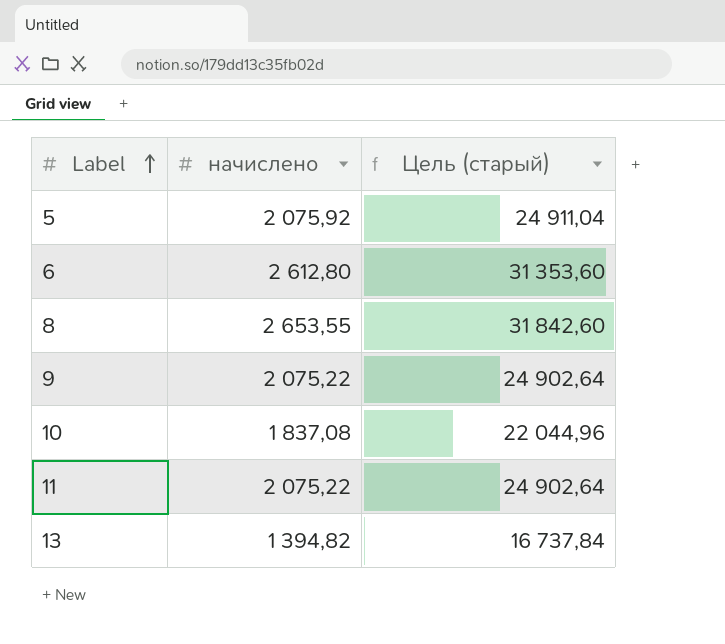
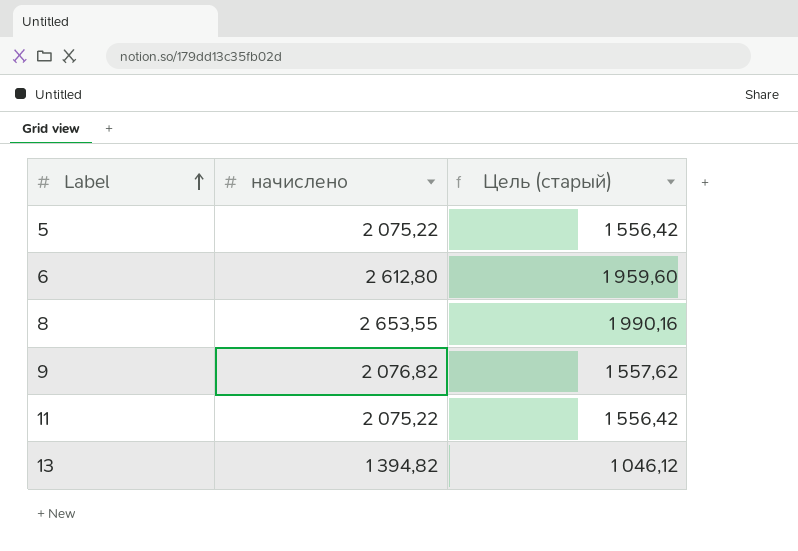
column Цель (старый) | formula: [начислено] * 12 -> [начислено] * 0,75
row 10: 1 837,08 | 22 044,96 -> none
5 | начислено: 2 075,92 -> 2 075,22
9 | начислено: 2 075,22 -> 2 076,82

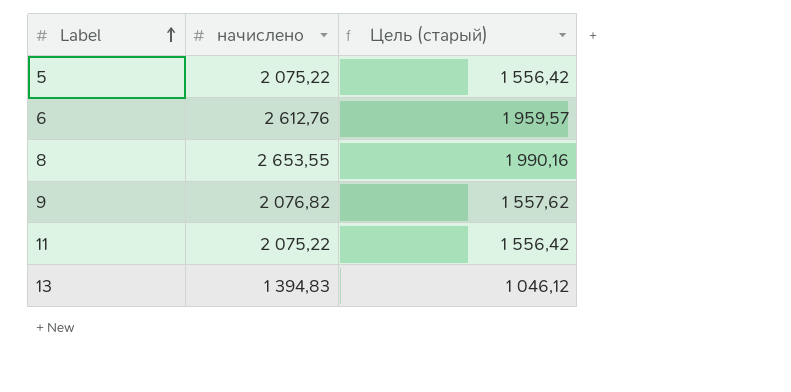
6 | начислено: 2 612,80 -> 2 612,76
6 | Цель (старый): 1 959,60 -> 1 959,57
13 | начислено: 1 394,82 -> 1 394,83

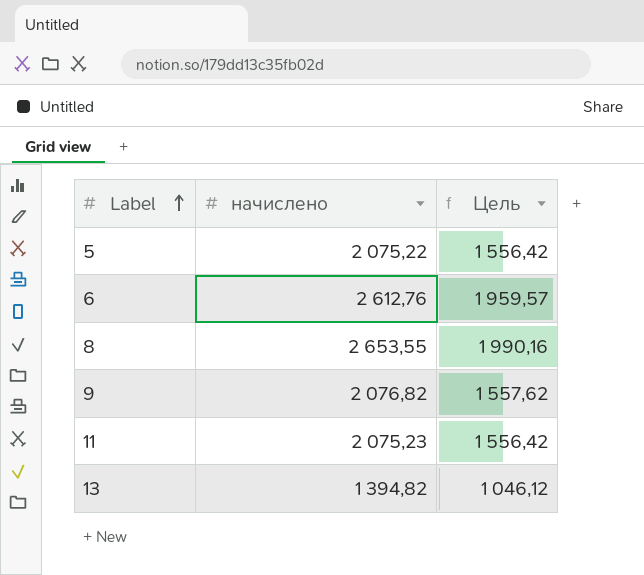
column name: Цель (старый) -> Цель
11 | начислено: 2 075,22 -> 2 075,23
13 | начислено: 1 394,83 -> 1 394,82

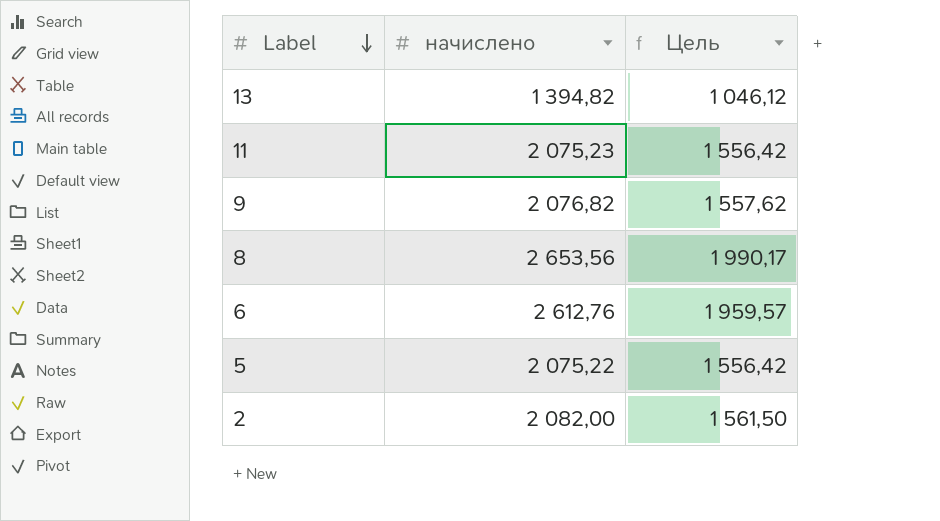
row order: Label ascending -> Label descending
8 | начислено: 2 653,55 -> 2 653,56
8 | Цель: 1 990,16 -> 1 990,17
row 2: none -> 2 082,00 | 1 561,50

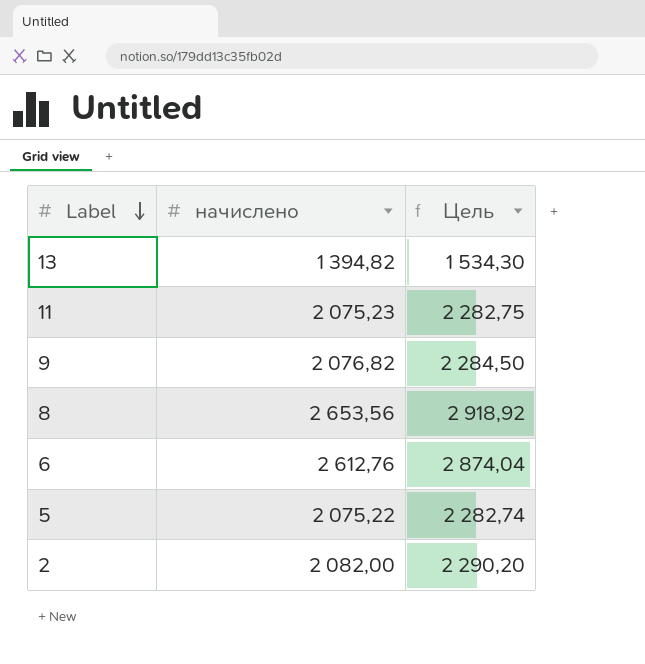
column Цель | formula: [начислено] * 0,75 -> [начислено] * 1,1

